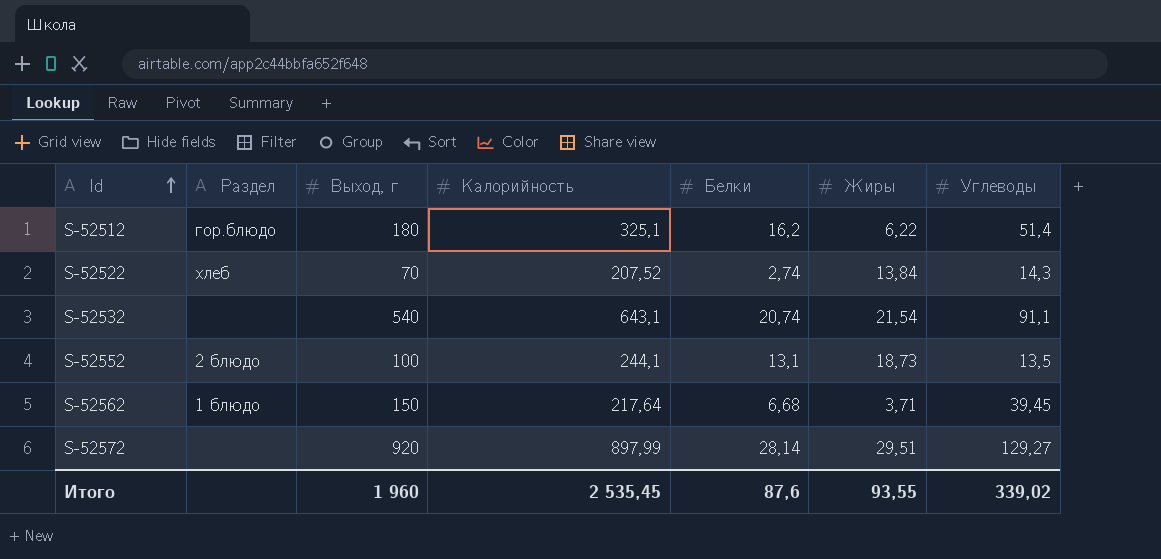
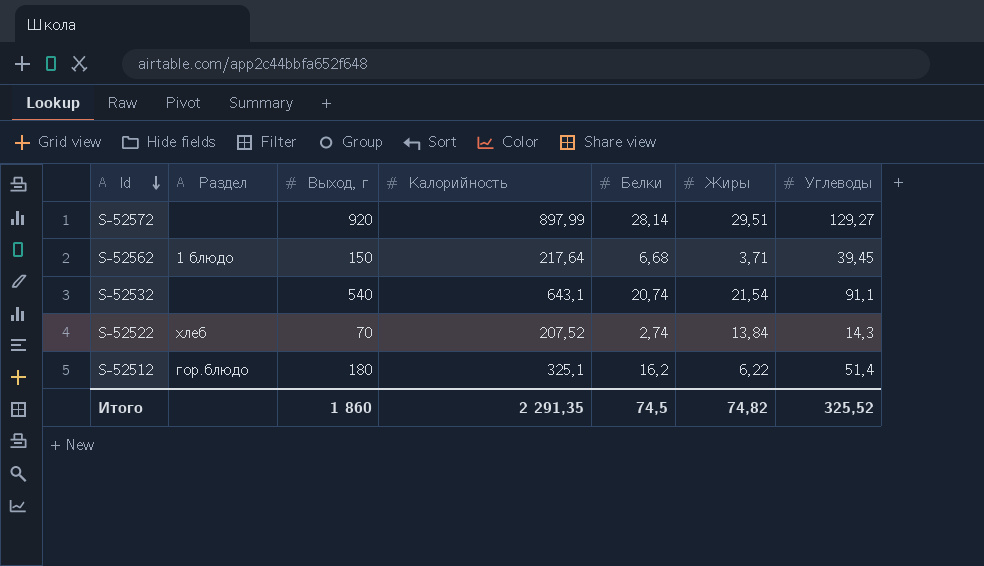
row order: Id ascending -> Id descending
row S-52552: 2 блюдо | 100 | 244,1 | 13,1 | 18,73 | 13,5 -> none
Итого | Выход, г: 1 960 -> 1 860
Итого | Калорийность: 2 535,45 -> 2 291,35
Итого | Белки: 87,6 -> 74,5
Итого | Жиры: 93,55 -> 74,82
Итого | Углеводы: 339,02 -> 325,52

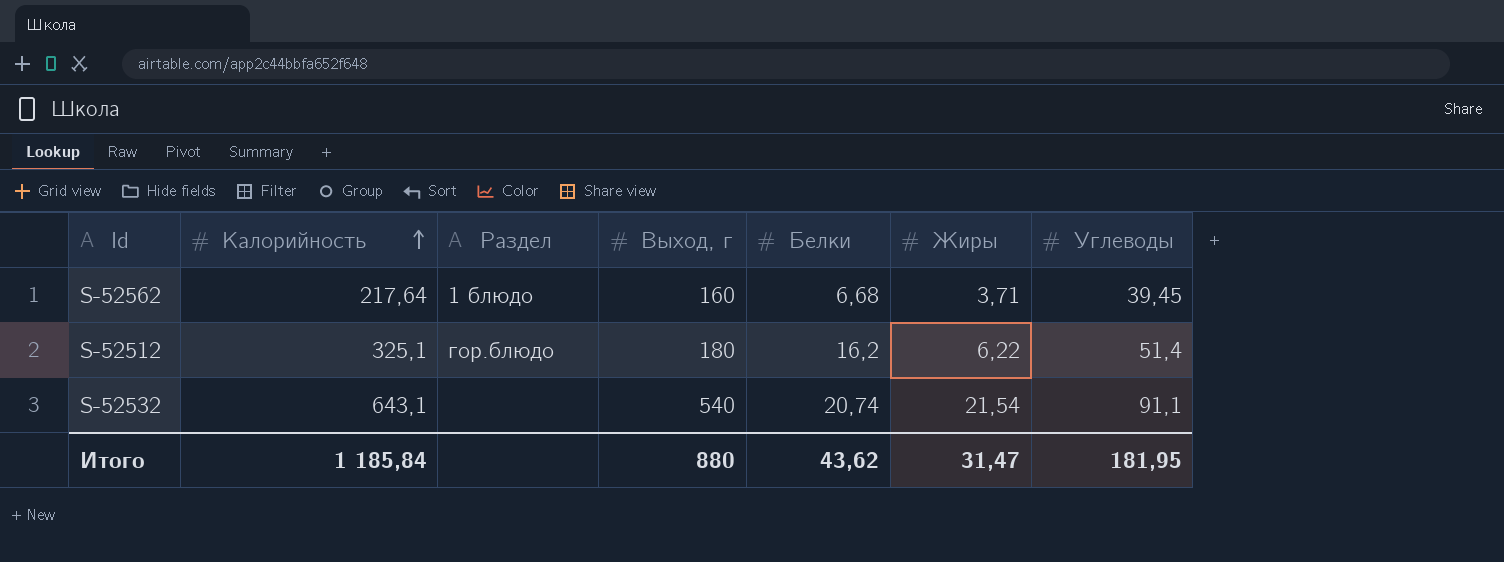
row order: Id descending -> Калорийность ascending
column Калорийность | position: 4 -> 2
row S-52572: none | 920 | 897,99 | 28,14 | 29,51 | 129,27 -> none
row S-52522: хлеб | 70 | 207,52 | 2,74 | 13,84 | 14,3 -> none
S-52562 | Выход, г: 150 -> 160
Итого | Калорийность: 2 291,35 -> 1 185,84
Итого | Выход, г: 1 860 -> 880
Итого | Белки: 74,5 -> 43,62
Итого | Жиры: 74,82 -> 31,47
Итого | Углеводы: 325,52 -> 181,95

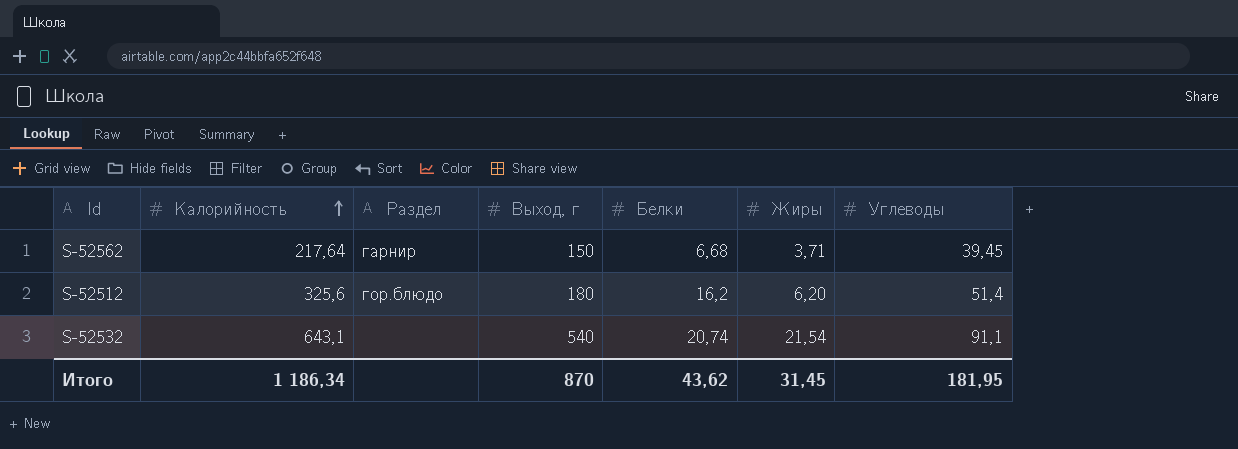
S-52562 | Раздел: 1 блюдо -> гарнир
S-52562 | Выход, г: 160 -> 150
S-52512 | Калорийность: 325,1 -> 325,6
S-52512 | Жиры: 6,22 -> 6,20
Итого | Калорийность: 1 185,84 -> 1 186,34
Итого | Выход, г: 880 -> 870
Итого | Жиры: 31,47 -> 31,45

